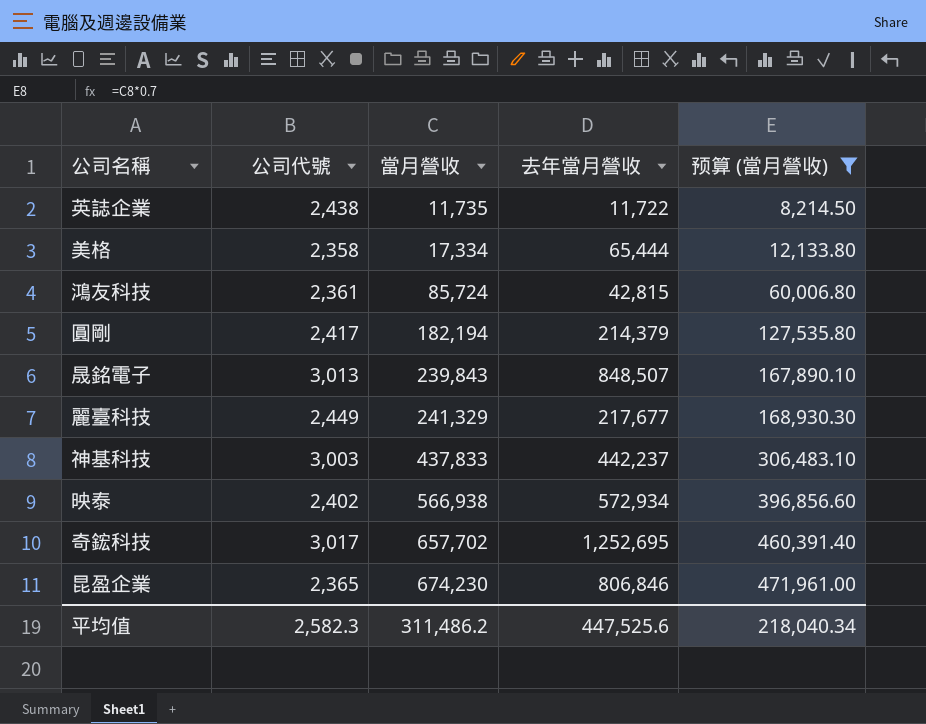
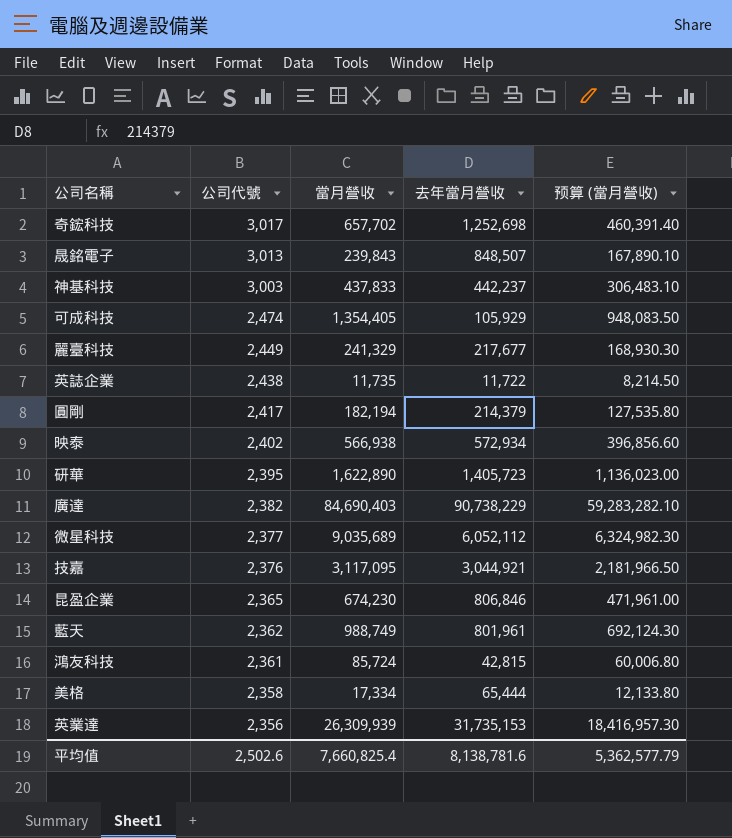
filter: 预算 (當月營收) <= 471,961.00 -> none
row order: 當月營收 ascending -> 公司代號 descending
奇鋐科技 | 去年當月營收: 1,252,695 -> 1,252,698
平均值 | 公司代號: 2,582.3 -> 2,502.6
平均值 | 當月營收: 311,486.2 -> 7,660,825.4
平均值 | 去年當月營收: 447,525.6 -> 8,138,781.6
平均值 | 预算 (當月營收): 218,040.34 -> 5,362,577.79

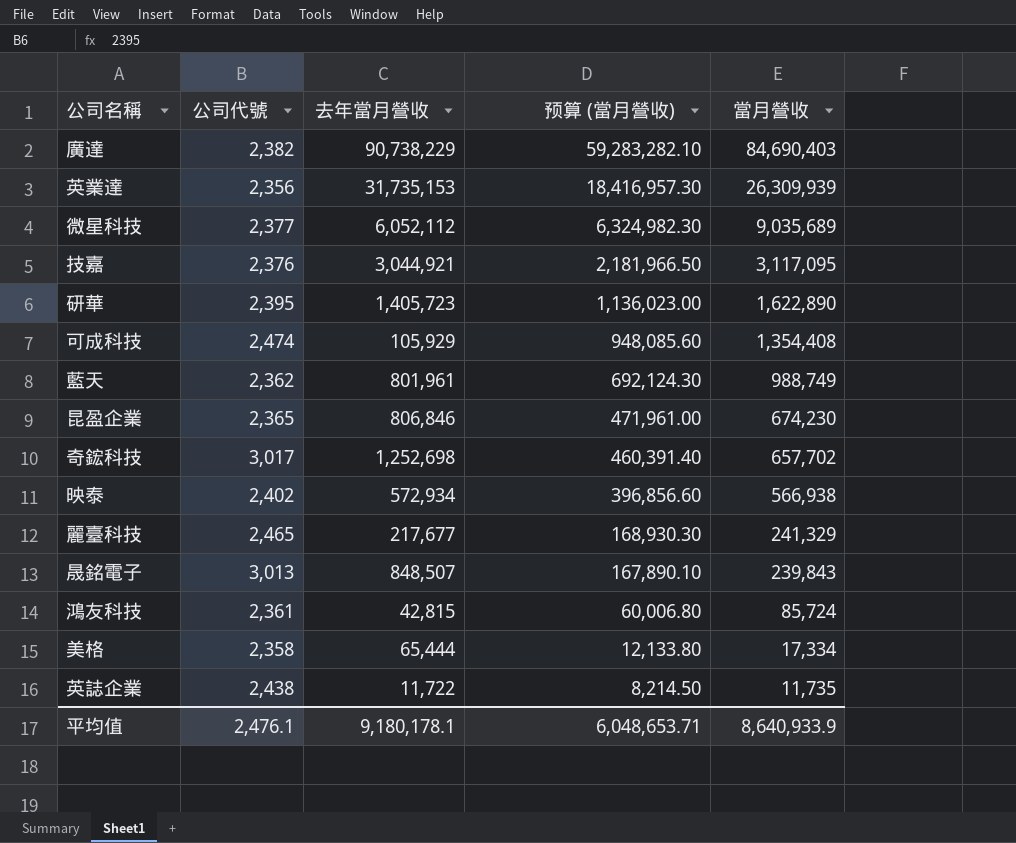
row order: 公司代號 descending -> 预算 (當月營收) descending
column 當月營收 | position: 3 -> 5
row 神基科技: 3,003 | 437,833 | 442,237 | 306,483.10 -> none
row 圓剛: 2,417 | 182,194 | 214,379 | 127,535.80 -> none
可成科技 | 预算 (當月營收): 948,083.50 -> 948,085.60
可成科技 | 當月營收: 1,354,405 -> 1,354,408
麗臺科技 | 公司代號: 2,449 -> 2,465
平均值 | 公司代號: 2,502.6 -> 2,476.1
平均值 | 去年當月營收: 8,138,781.6 -> 9,180,178.1
平均值 | 预算 (當月營收): 5,362,577.79 -> 6,048,653.71
平均值 | 當月營收: 7,660,825.4 -> 8,640,933.9

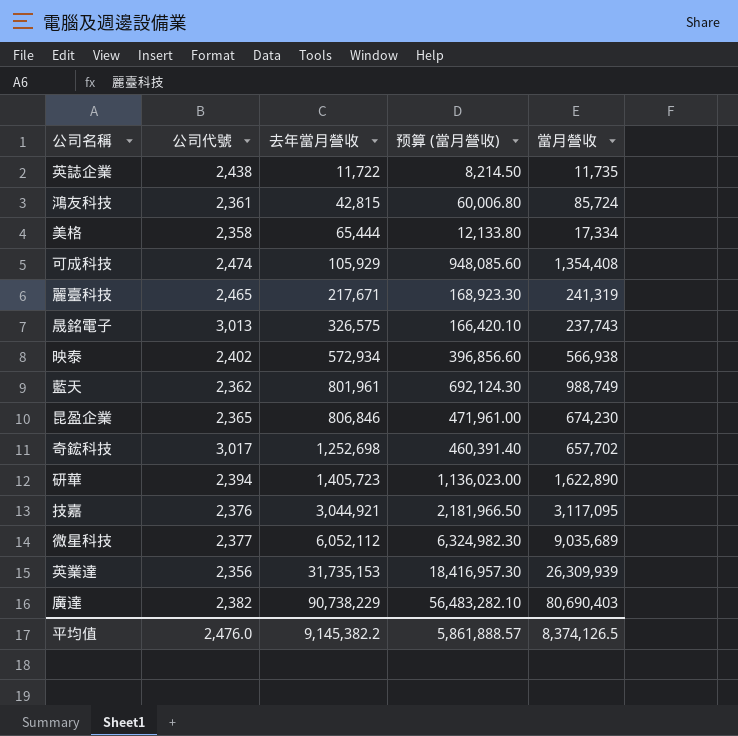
row order: 预算 (當月營收) descending -> 去年當月營收 ascending
麗臺科技 | 去年當月營收: 217,677 -> 217,671
麗臺科技 | 预算 (當月營收): 168,930.30 -> 168,923.30
麗臺科技 | 當月營收: 241,329 -> 241,319
晟銘電子 | 去年當月營收: 848,507 -> 326,575
晟銘電子 | 预算 (當月營收): 167,890.10 -> 166,420.10
晟銘電子 | 當月營收: 239,843 -> 237,743
研華 | 公司代號: 2,395 -> 2,394
廣達 | 预算 (當月營收): 59,283,282.10 -> 56,483,282.10
廣達 | 當月營收: 84,690,403 -> 80,690,403
平均值 | 公司代號: 2,476.1 -> 2,476.0
平均值 | 去年當月營收: 9,180,178.1 -> 9,145,382.2
平均值 | 预算 (當月營收): 6,048,653.71 -> 5,861,888.57
平均值 | 當月營收: 8,640,933.9 -> 8,374,126.5

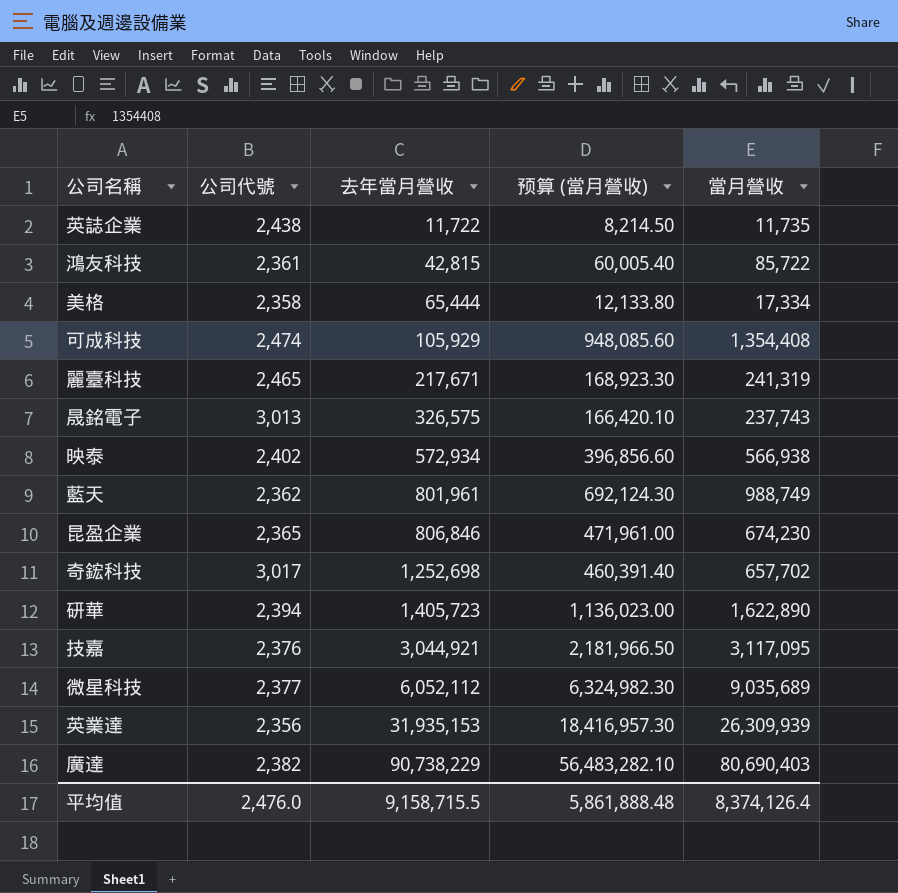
鴻友科技 | 预算 (當月營收): 60,006.80 -> 60,005.40
鴻友科技 | 當月營收: 85,724 -> 85,722
英業達 | 去年當月營收: 31,735,153 -> 31,935,153
平均值 | 去年當月營收: 9,145,382.2 -> 9,158,715.5
平均值 | 预算 (當月營收): 5,861,888.57 -> 5,861,888.48
平均值 | 當月營收: 8,374,126.5 -> 8,374,126.4

